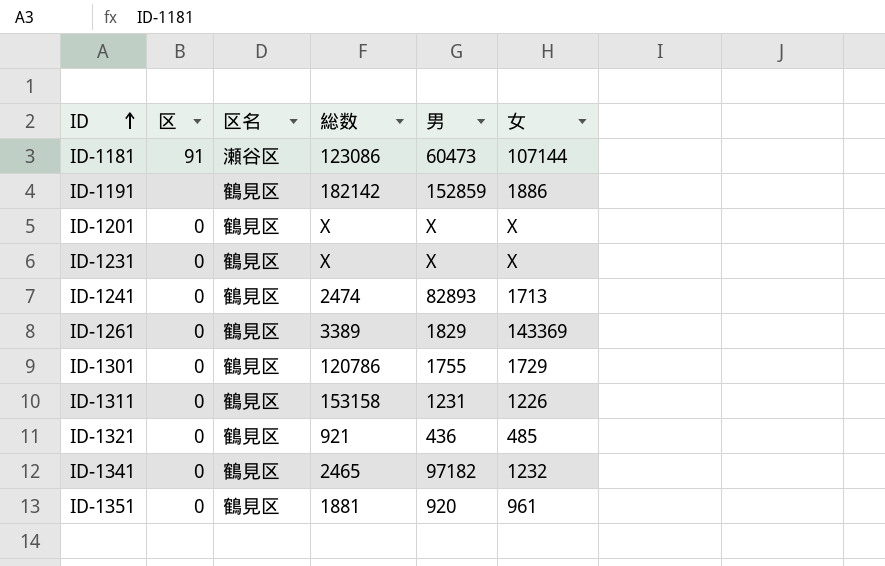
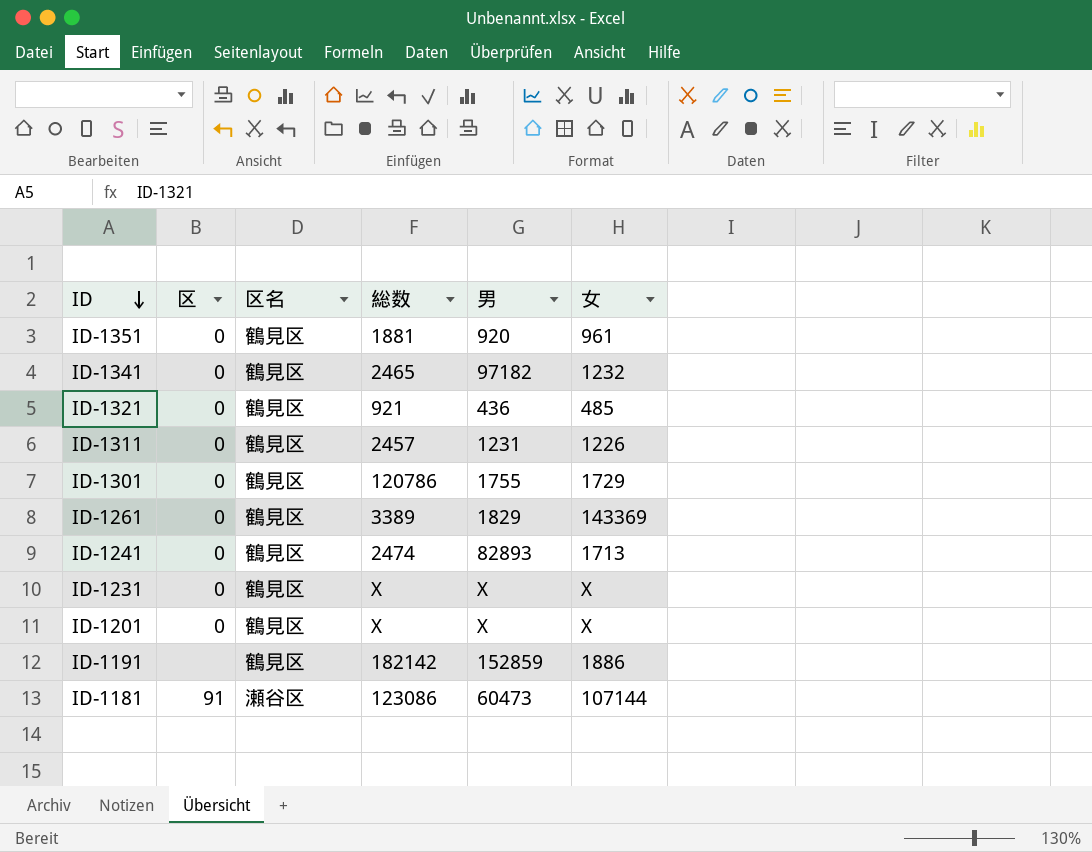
row order: ID ascending -> ID descending
ID-1311 | 総数: 153158 -> 2457

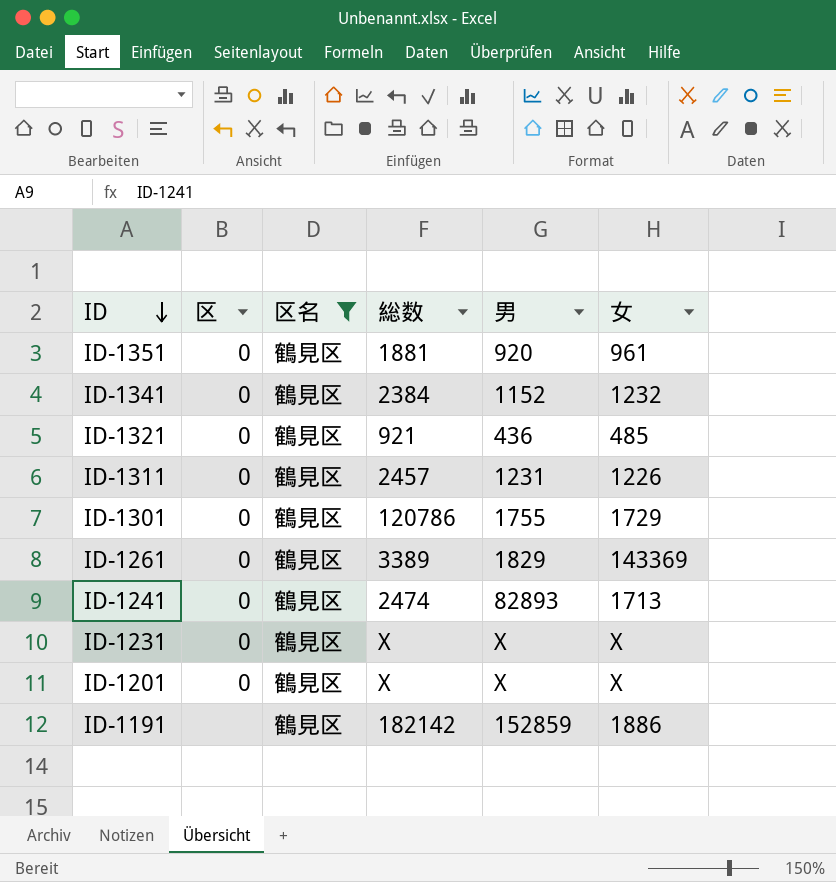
filter: none -> 区名 = 鶴見区
ID-1341 | 総数: 2465 -> 2384
ID-1341 | 男: 97182 -> 1152

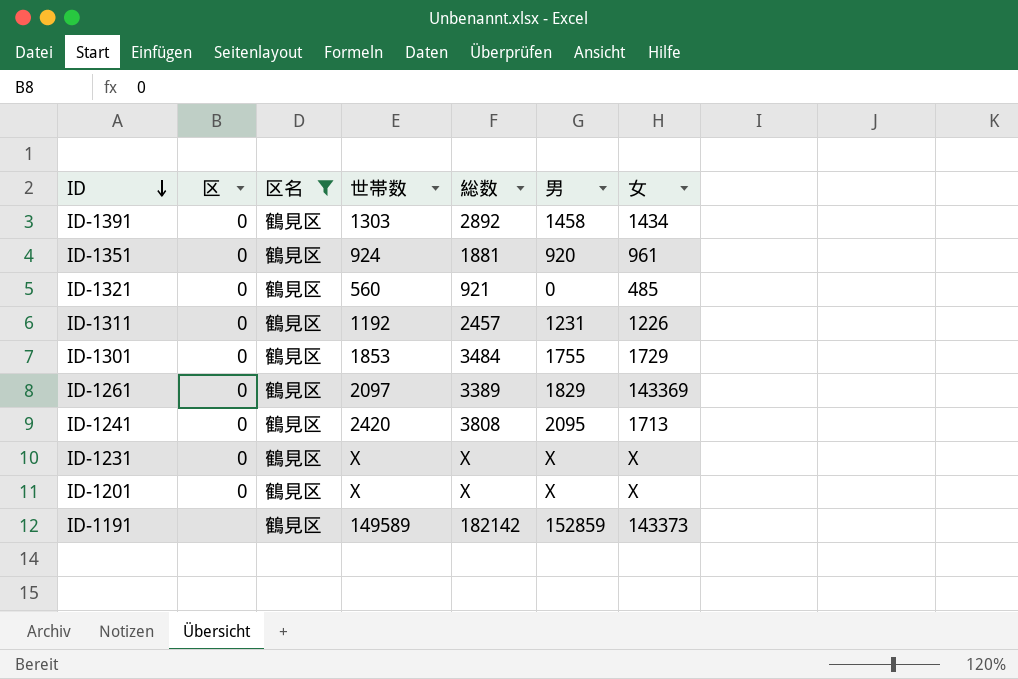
column 世帯数 | position: none -> 4
row ID-1341: 0 | 鶴見区 | 2384 | 1152 | 1232 -> none
row ID-1391: none -> 0 | 鶴見区 | 1303 | 2892 | 1458 | 1434
ID-1321 | 男: 436 -> 0
ID-1301 | 総数: 120786 -> 3484
ID-1241 | 総数: 2474 -> 3808
ID-1241 | 男: 82893 -> 2095
ID-1191 | 女: 1886 -> 143373

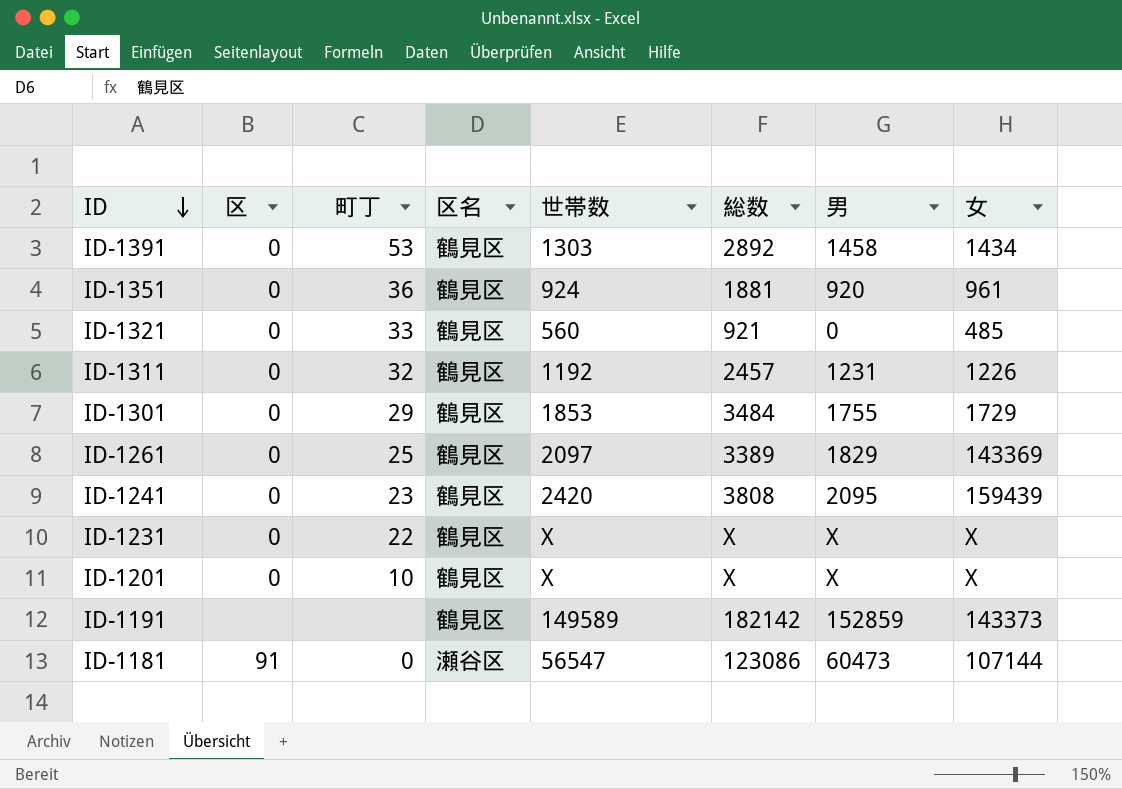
filter: 区名 = 鶴見区 -> none
column 町丁 | position: none -> 3
ID-1241 | 女: 1713 -> 159439

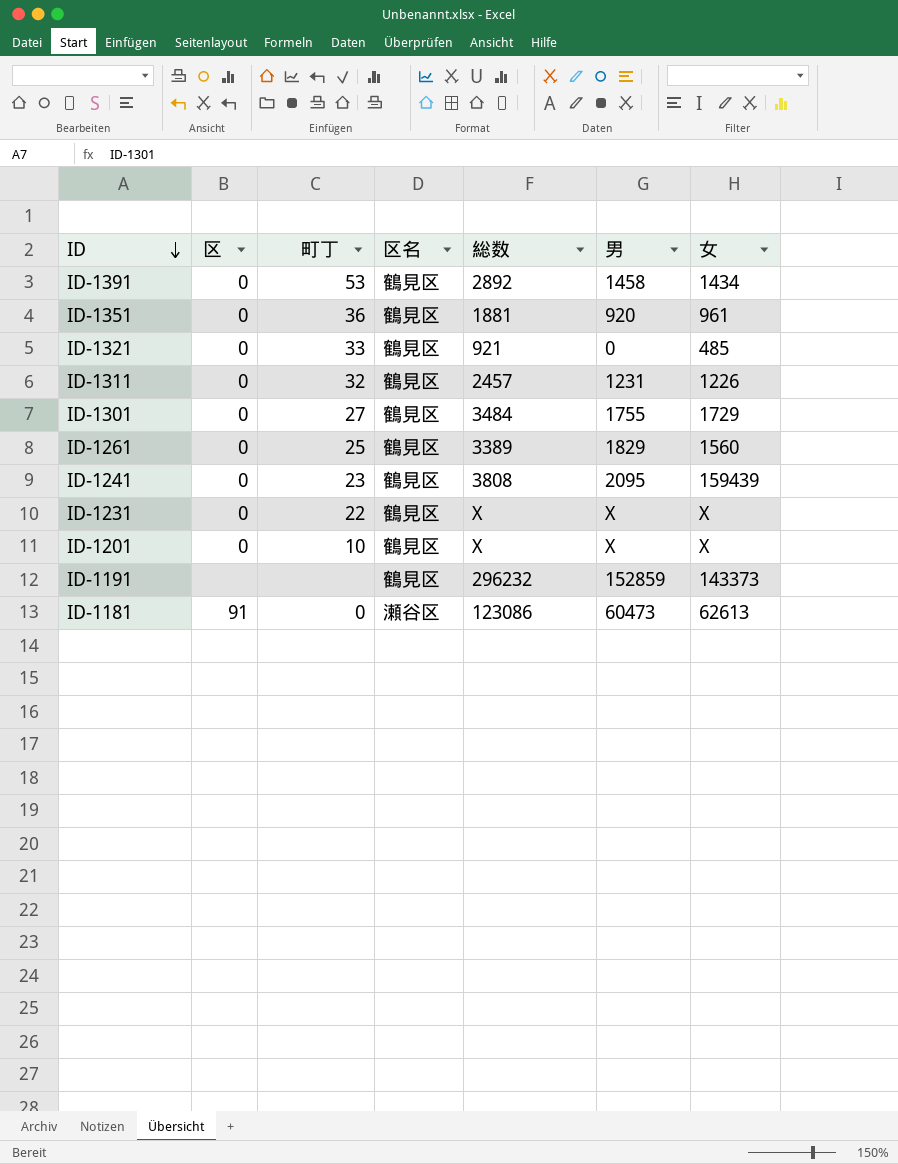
column 世帯数 | position: 5 -> none
ID-1301 | 町丁: 29 -> 27
ID-1261 | 女: 143369 -> 1560
ID-1191 | 総数: 182142 -> 296232
ID-1181 | 女: 107144 -> 62613

